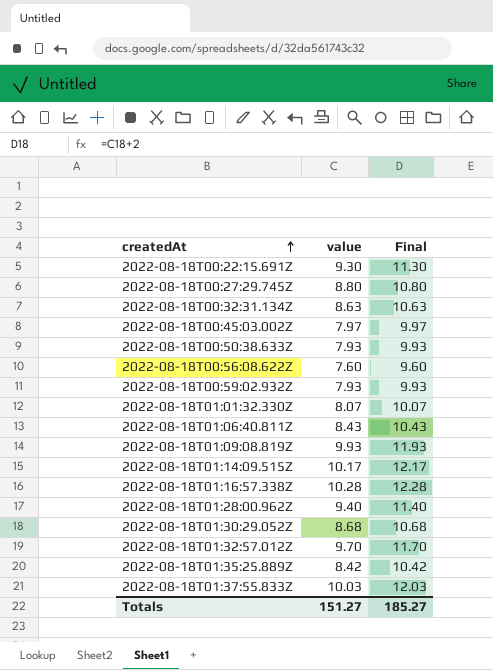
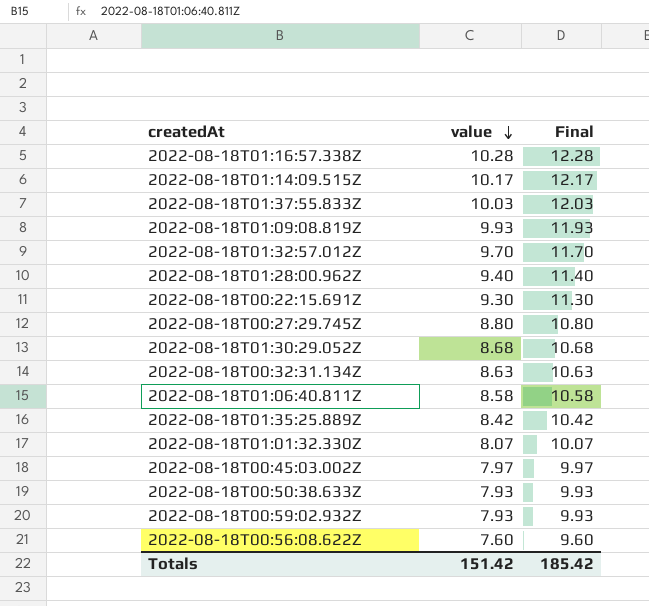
row order: createdAt ascending -> value descending
2022-08-18T01:06:40.811Z | value: 8.43 -> 8.58
2022-08-18T01:06:40.811Z | Final: 10.43 -> 10.58
Totals | value: 151.27 -> 151.42
Totals | Final: 185.27 -> 185.42

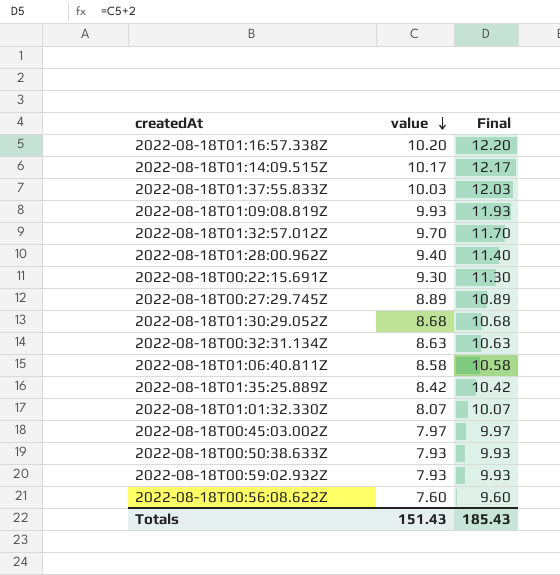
2022-08-18T01:16:57.338Z | value: 10.28 -> 10.20
2022-08-18T01:16:57.338Z | Final: 12.28 -> 12.20
2022-08-18T00:27:29.745Z | value: 8.80 -> 8.89
2022-08-18T00:27:29.745Z | Final: 10.80 -> 10.89
Totals | value: 151.42 -> 151.43
Totals | Final: 185.42 -> 185.43

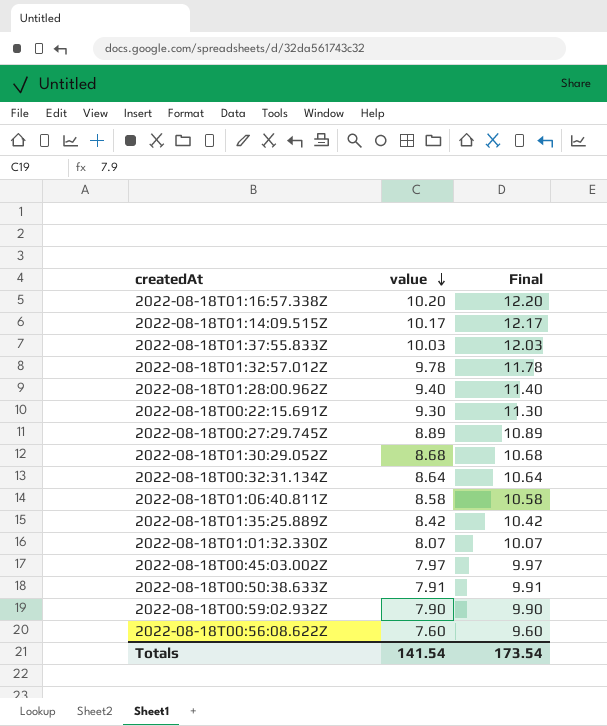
row 2022-08-18T01:09:08.819Z: 9.93 | 11.93 -> none
2022-08-18T01:32:57.012Z | value: 9.70 -> 9.78
2022-08-18T01:32:57.012Z | Final: 11.70 -> 11.78
2022-08-18T00:32:31.134Z | value: 8.63 -> 8.64
2022-08-18T00:32:31.134Z | Final: 10.63 -> 10.64
2022-08-18T00:50:38.633Z | value: 7.93 -> 7.91
2022-08-18T00:50:38.633Z | Final: 9.93 -> 9.91
2022-08-18T00:59:02.932Z | value: 7.93 -> 7.90
2022-08-18T00:59:02.932Z | Final: 9.93 -> 9.90
Totals | value: 151.43 -> 141.54
Totals | Final: 185.43 -> 173.54

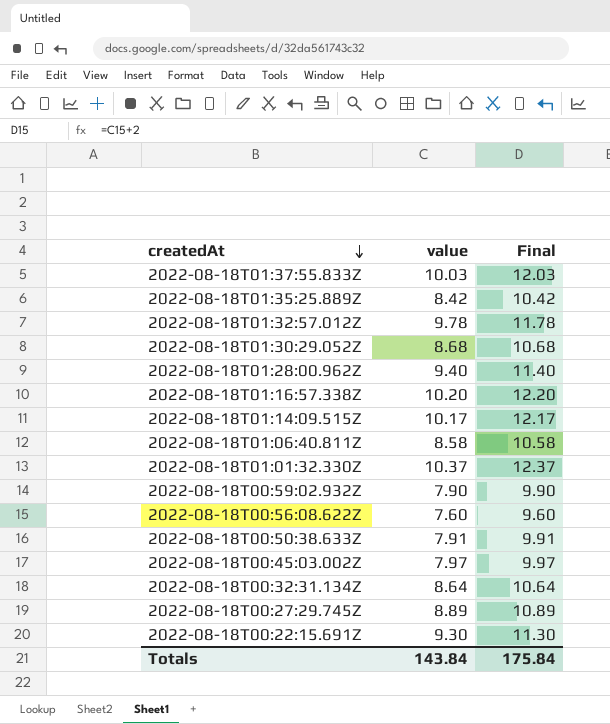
row order: value descending -> createdAt descending
2022-08-18T01:01:32.330Z | value: 8.07 -> 10.37
2022-08-18T01:01:32.330Z | Final: 10.07 -> 12.37
Totals | value: 141.54 -> 143.84
Totals | Final: 173.54 -> 175.84

